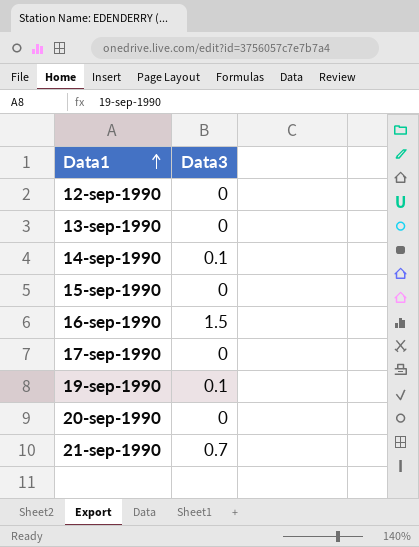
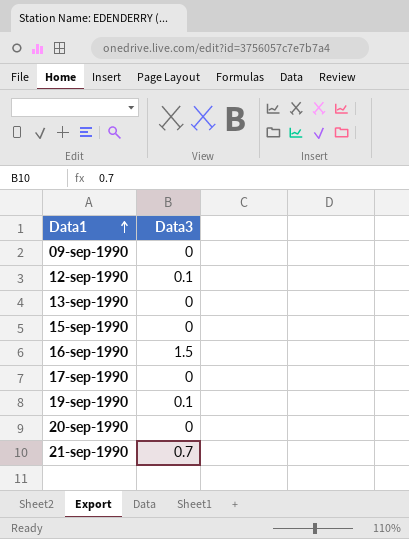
row 14-sep-1990: 0.1 -> none
row 09-sep-1990: none -> 0
12-sep-1990 | Data3: 0 -> 0.1

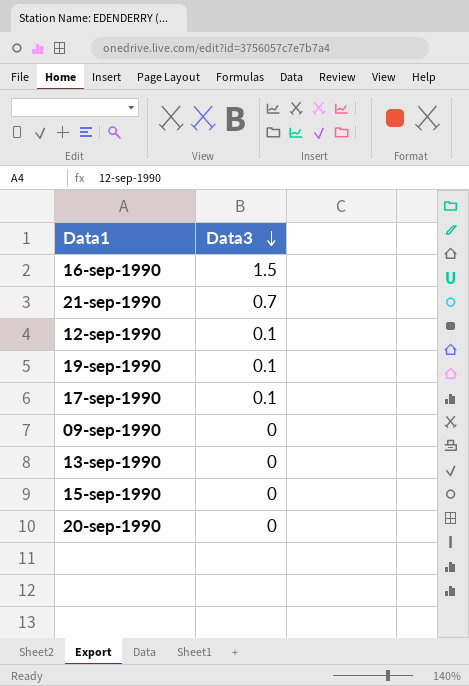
row order: Data1 ascending -> Data3 descending
17-sep-1990 | Data3: 0 -> 0.1

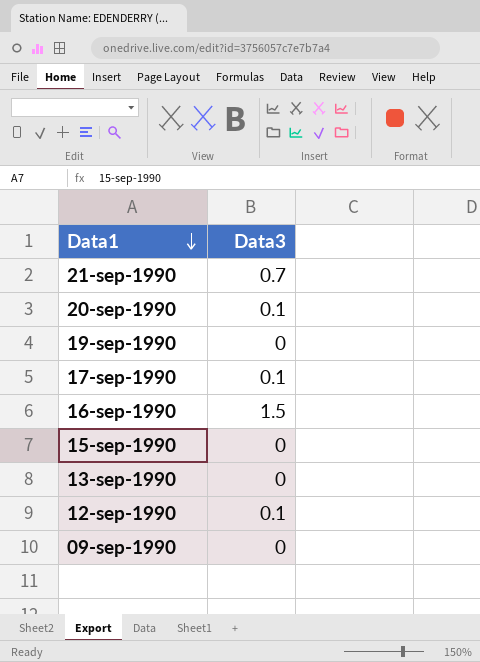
row order: Data3 descending -> Data1 descending
20-sep-1990 | Data3: 0 -> 0.1
19-sep-1990 | Data3: 0.1 -> 0

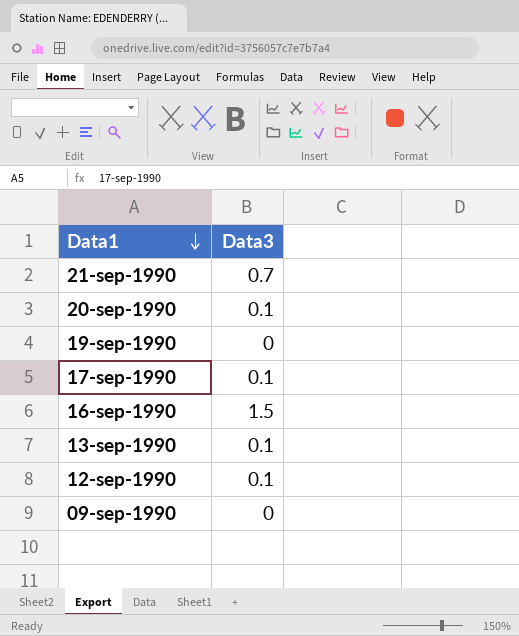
row 15-sep-1990: 0 -> none
13-sep-1990 | Data3: 0 -> 0.1

